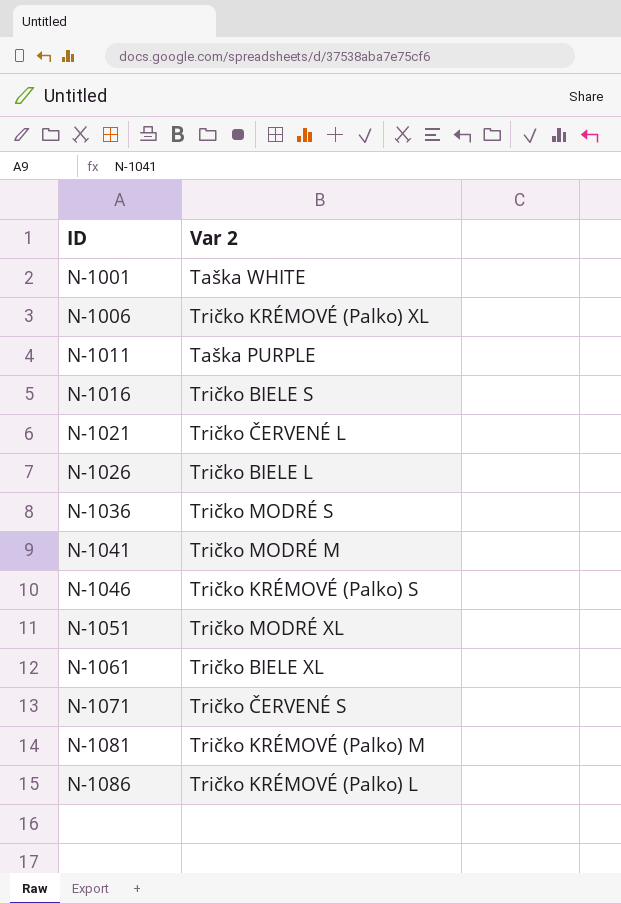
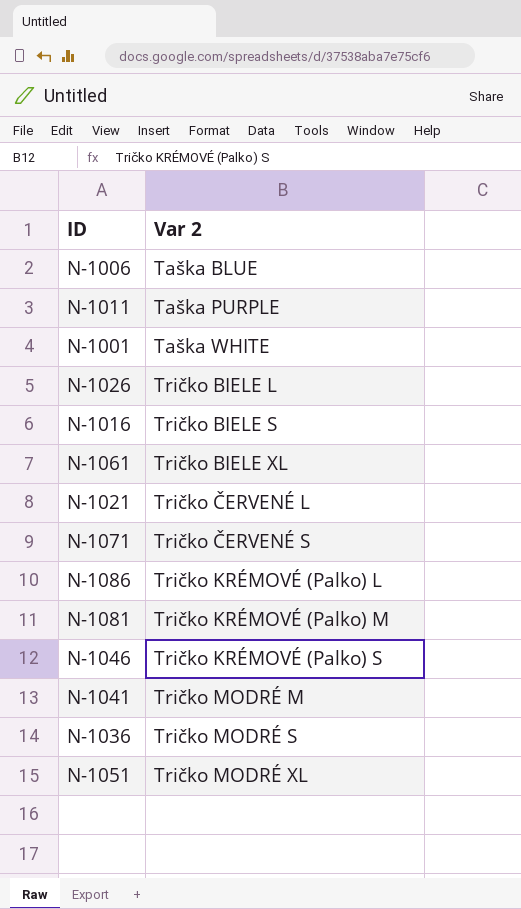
row order: ID ascending -> Var 2 ascending
N-1006 | Var 2: Tričko KRÉMOVÉ (Palko) XL -> Taška BLUE

